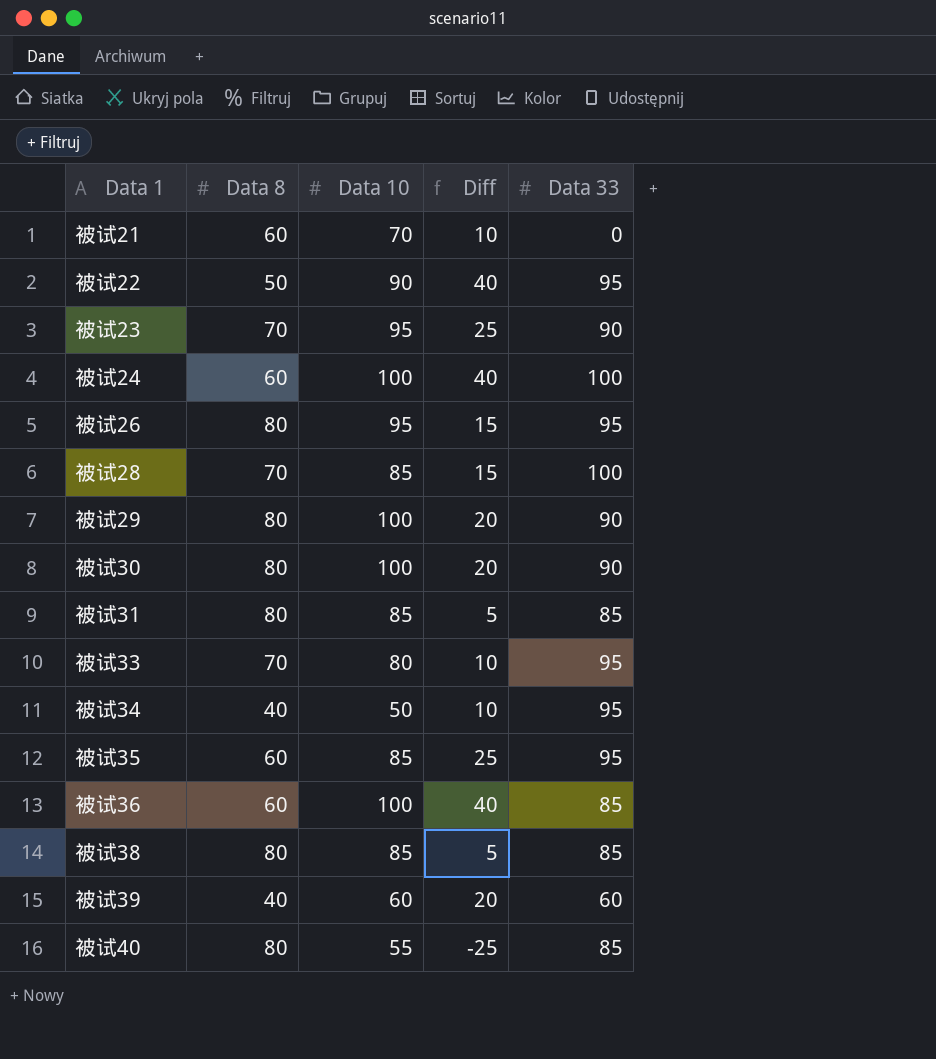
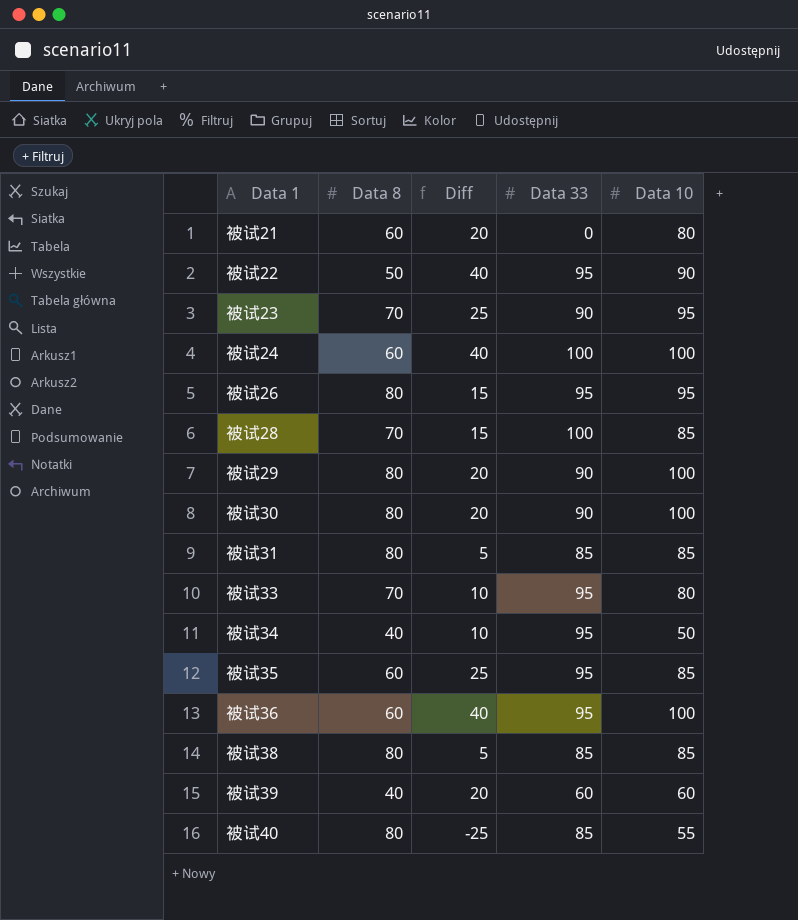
column Data 10 | position: 3 -> 5
被试21 | Diff: 10 -> 20
被试21 | Data 10: 70 -> 80
被试36 | Data 33: 85 -> 95

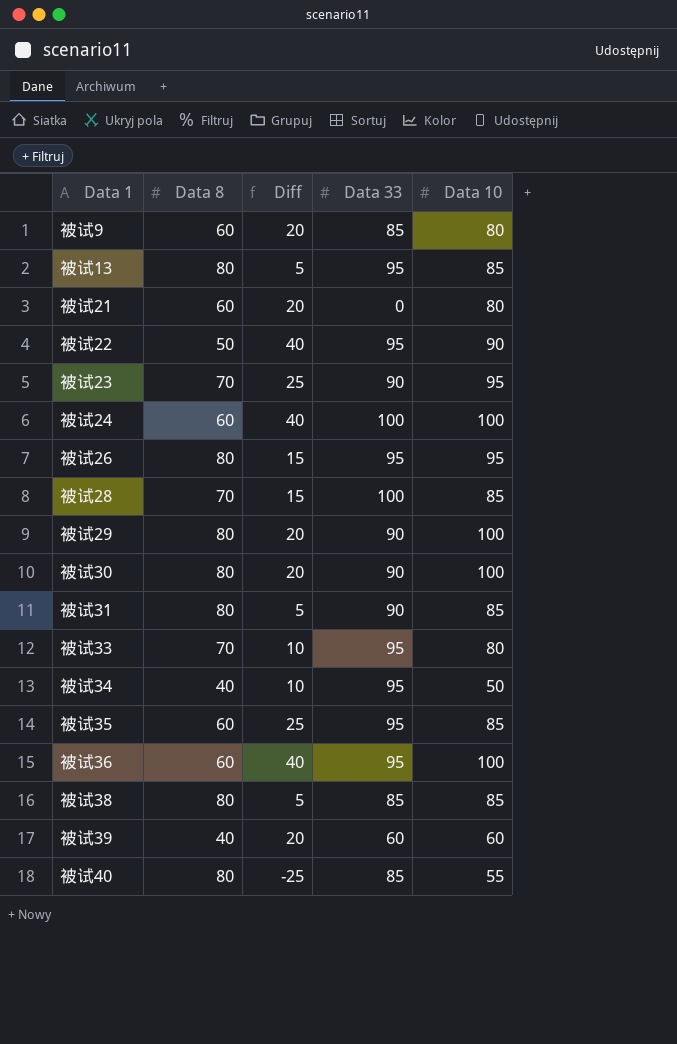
row 被试9: none -> 60 | 20 | 85 | 80
row 被试13: none -> 80 | 5 | 95 | 85
被试31 | Data 33: 85 -> 90

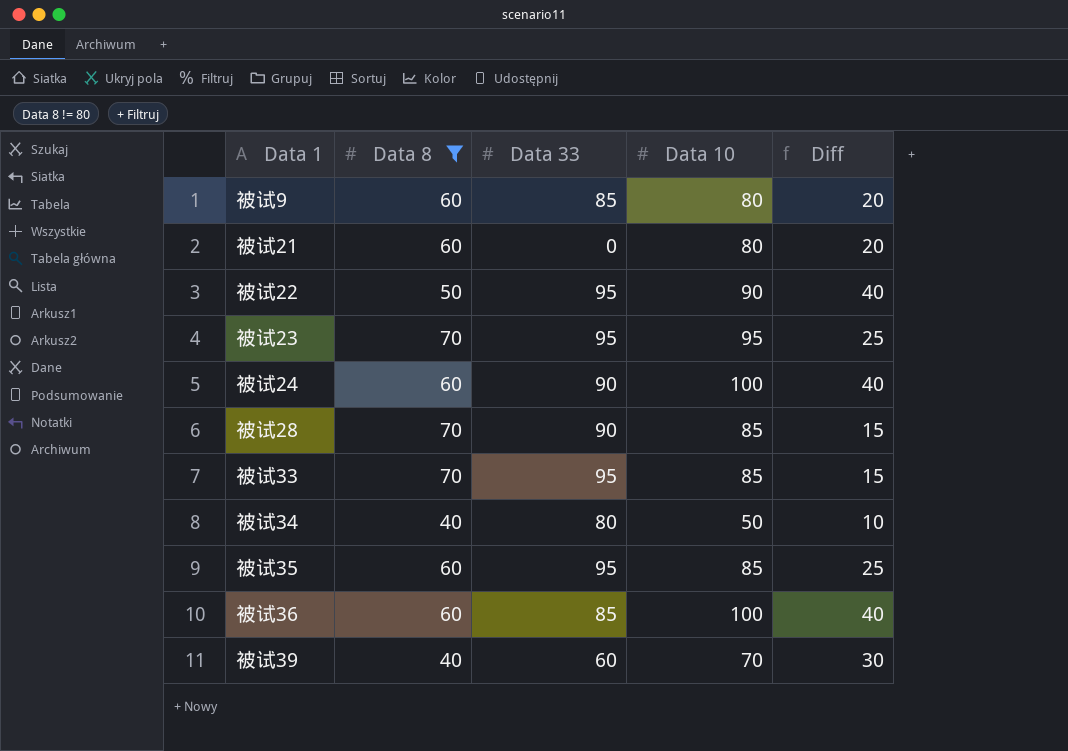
filter: none -> Data 8 != 80
column Diff | position: 3 -> 5
被试23 | Data 33: 90 -> 95
被试24 | Data 33: 100 -> 90
被试28 | Data 33: 100 -> 90
被试33 | Data 10: 80 -> 85
被试33 | Diff: 10 -> 15
被试34 | Data 33: 95 -> 80
被试36 | Data 33: 95 -> 85
被试39 | Data 10: 60 -> 70
被试39 | Diff: 20 -> 30

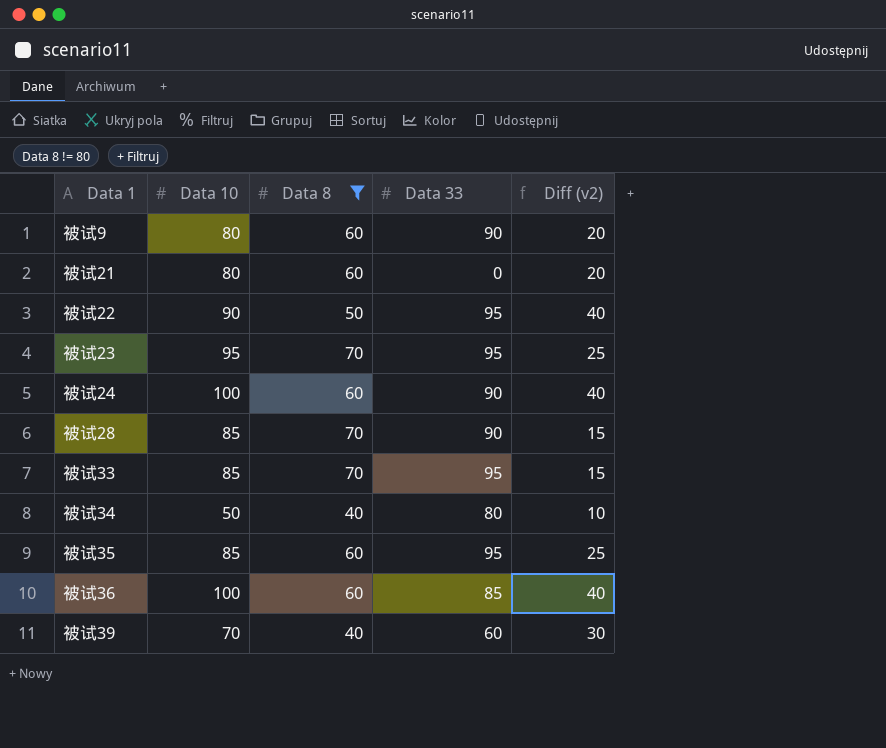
column Data 10 | position: 4 -> 2
column name: Diff -> Diff (v2)
被试9 | Data 33: 85 -> 90

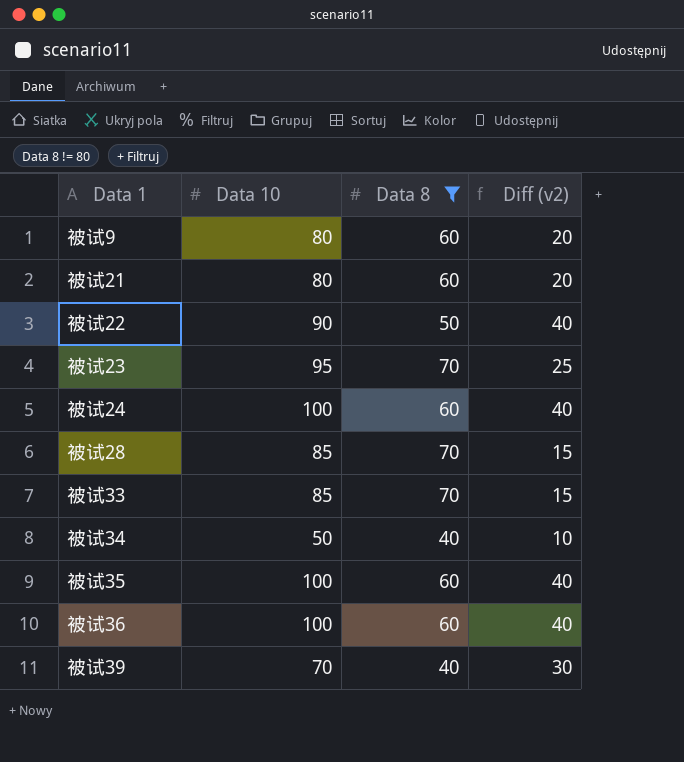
column Data 33 | position: 4 -> none
被试35 | Data 10: 85 -> 100
被试35 | Diff (v2): 25 -> 40

